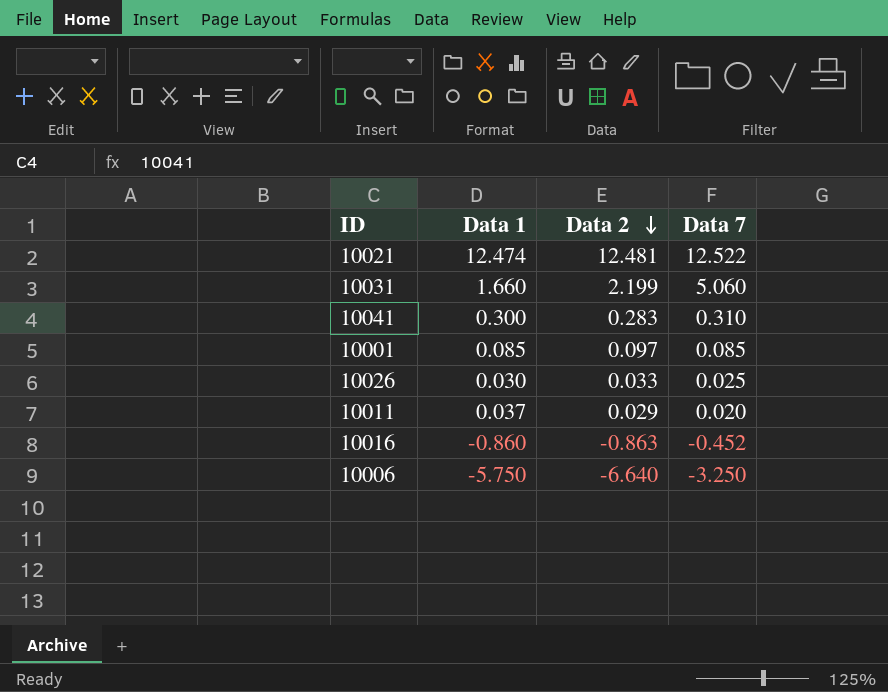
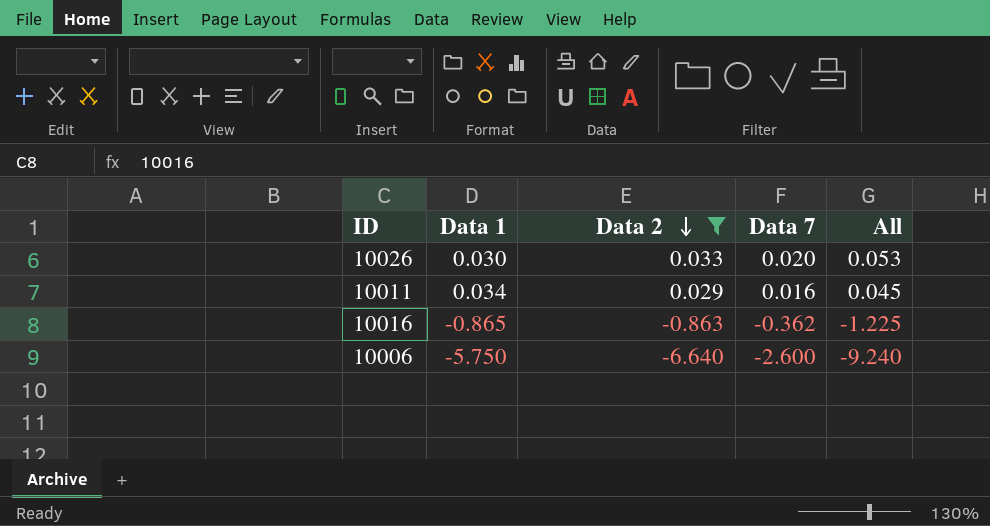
filter: none -> Data 2 <= 0.033
column All | formula: none -> [Data 2] + [Data 7]
10026 | Data 7: 0.025 -> 0.020
10011 | Data 1: 0.037 -> 0.034
10011 | Data 7: 0.020 -> 0.016
10016 | Data 1: -0.860 -> -0.865
10016 | Data 7: -0.452 -> -0.362
10006 | Data 7: -3.250 -> -2.600

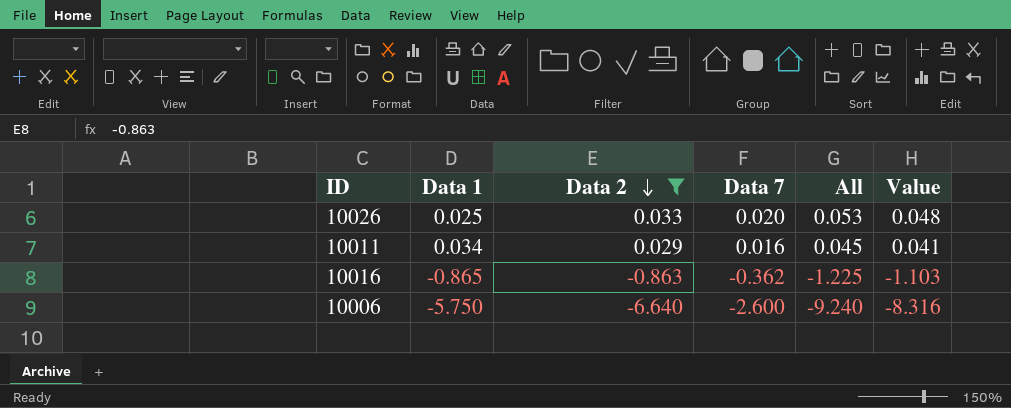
column Value | formula: none -> [All] * 0.9
10026 | Data 1: 0.030 -> 0.025

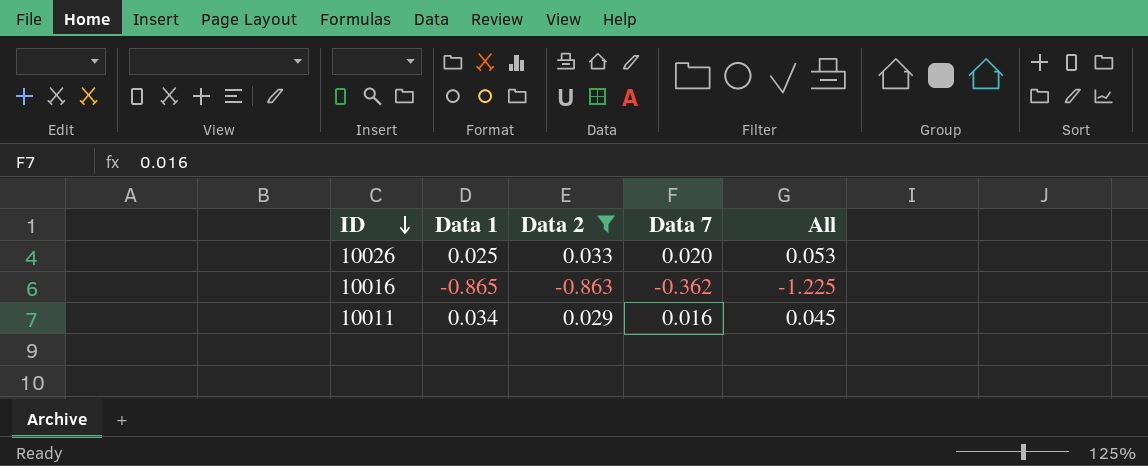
row order: Data 2 descending -> ID descending
column Value | formula: [All] * 0.9 -> none
row 10006: -5.750 | -6.640 | -2.600 | -9.240 | -8.316 -> none

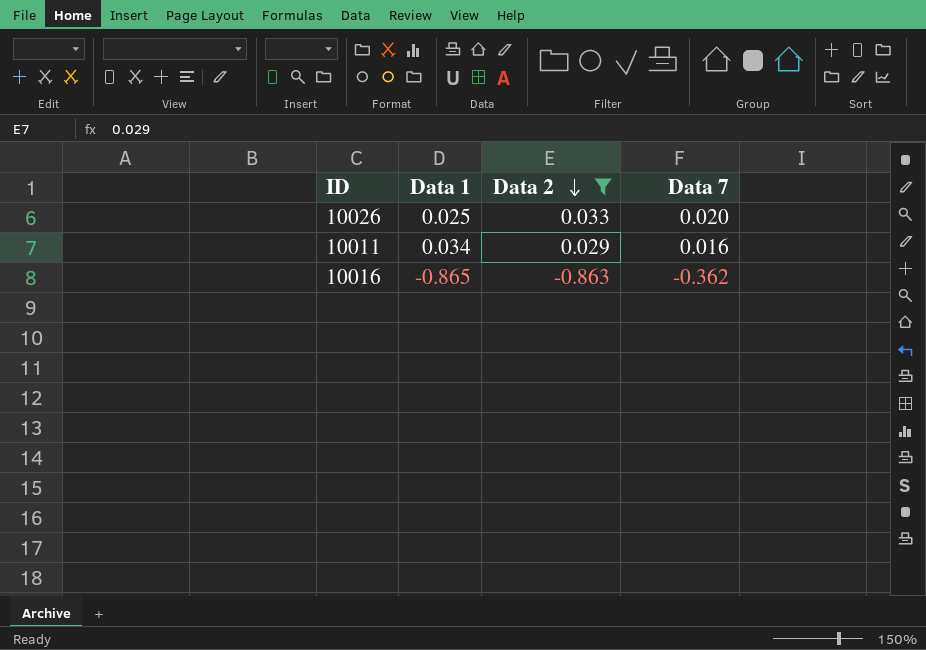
row order: ID descending -> Data 2 descending
column All | formula: [Data 2] + [Data 7] -> none

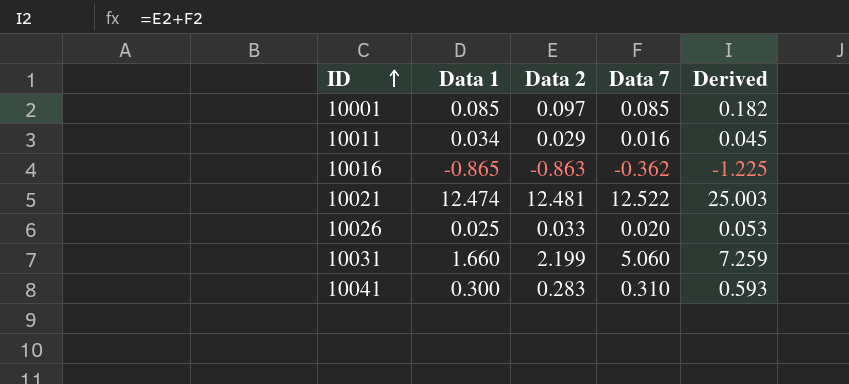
filter: Data 2 <= 0.033 -> none
row order: Data 2 descending -> ID ascending
column Derived | formula: none -> [Data 2] + [Data 7]

